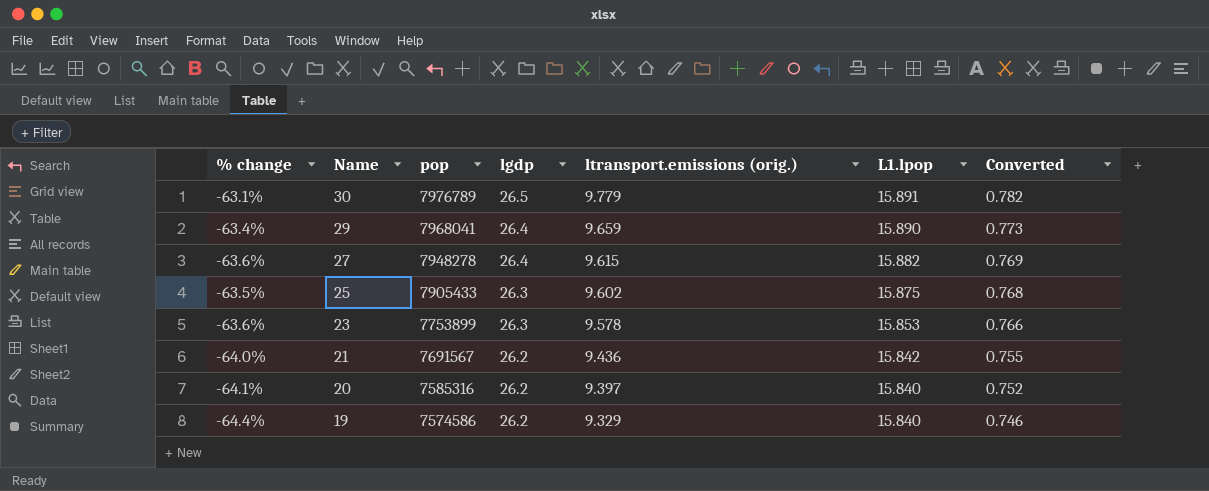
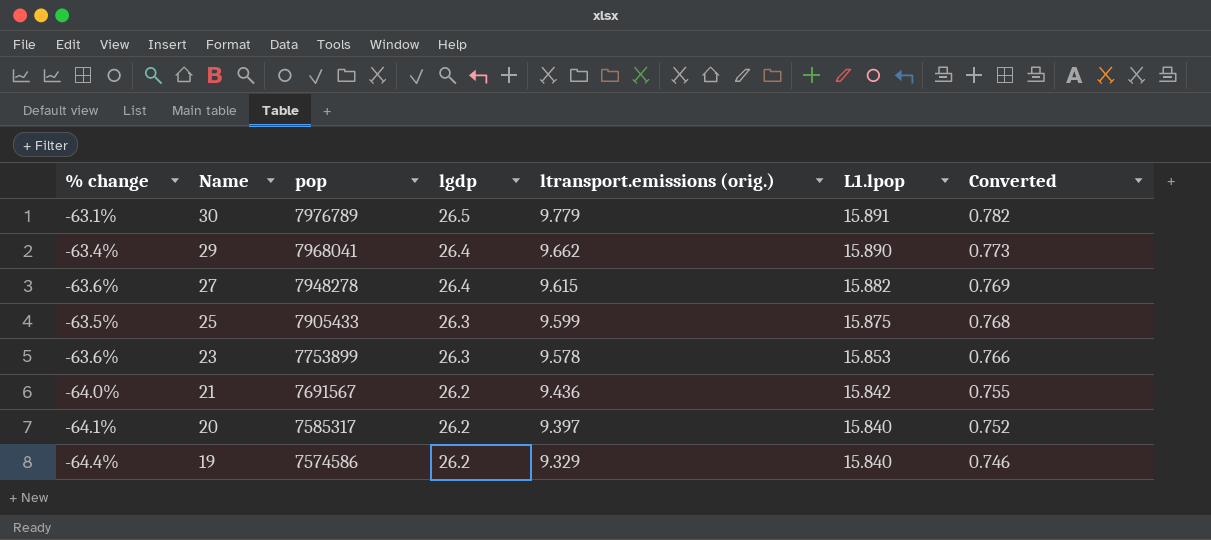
29 | ltransport.emissions (orig.): 9.659 -> 9.662
25 | ltransport.emissions (orig.): 9.602 -> 9.599
20 | pop: 7585316 -> 7585317

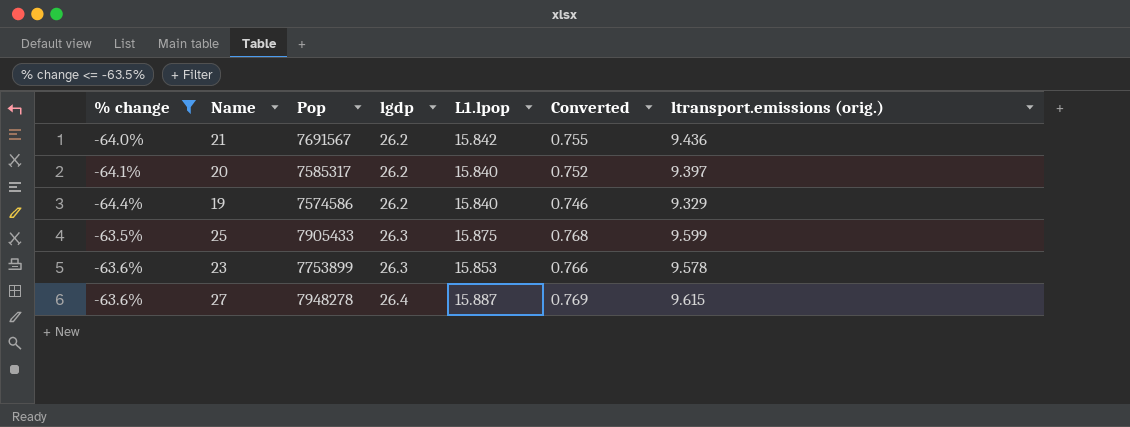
filter: none -> % change <= -63.5%
row order: Name descending -> lgdp ascending
column name: pop -> Pop
column ltransport.emissions (orig.) | position: 5 -> 7
27 | L1.lpop: 15.882 -> 15.887

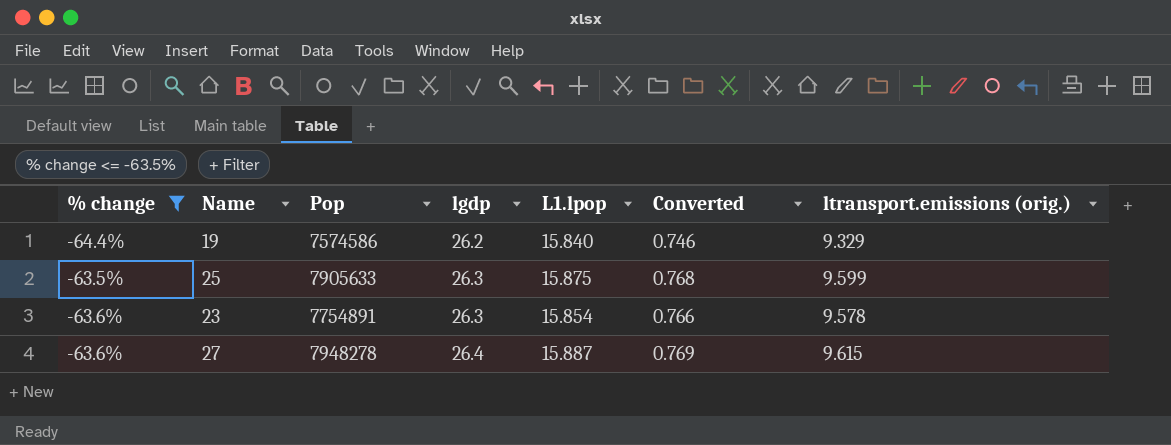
row 21: -64.0% | 7691567 | 26.2 | 15.842 | 0.755 | 9.436 -> none
row 20: -64.1% | 7585317 | 26.2 | 15.840 | 0.752 | 9.397 -> none
25 | Pop: 7905433 -> 7905633
23 | Pop: 7753899 -> 7754891
23 | L1.lpop: 15.853 -> 15.854

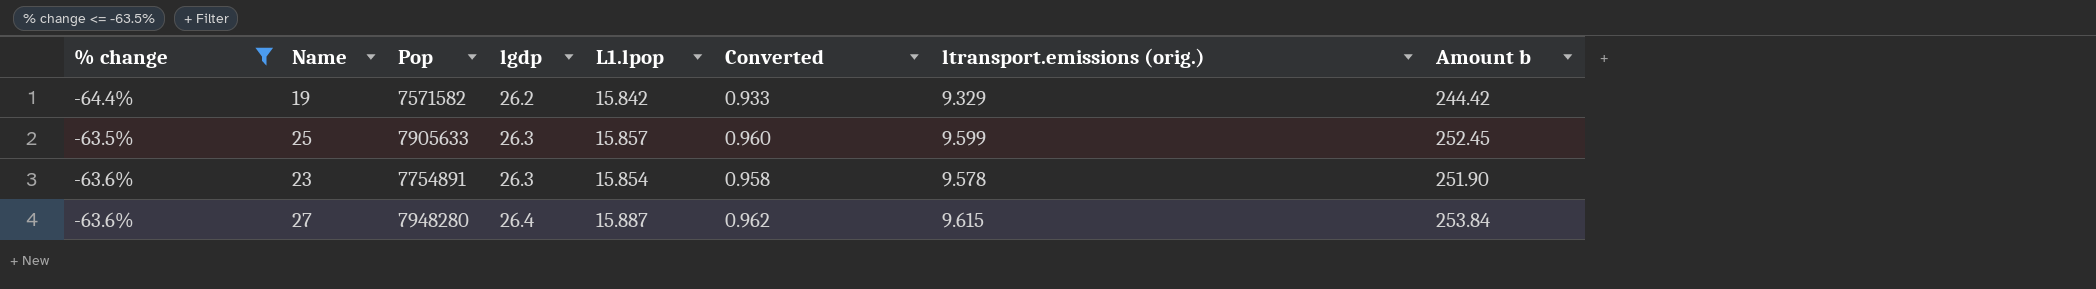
column Converted | formula: [ltransport.emissions (orig.)] * 0.08 -> [ltransport.emissions (orig.)] * 0.1
column Amount b | formula: none -> [lgdp] * [ltransport.emissions (orig.)]
19 | Pop: 7574586 -> 7571582
19 | L1.lpop: 15.840 -> 15.842
25 | L1.lpop: 15.875 -> 15.857
27 | Pop: 7948278 -> 7948280

